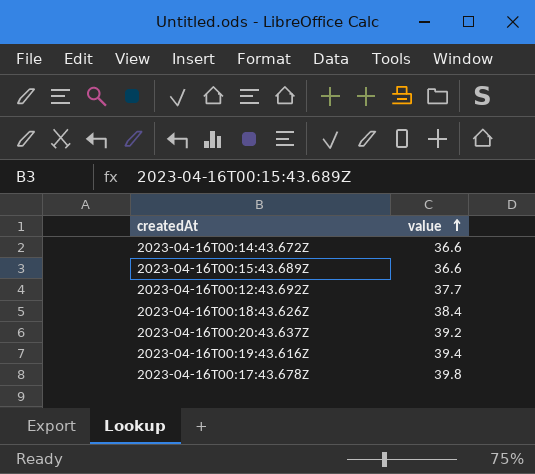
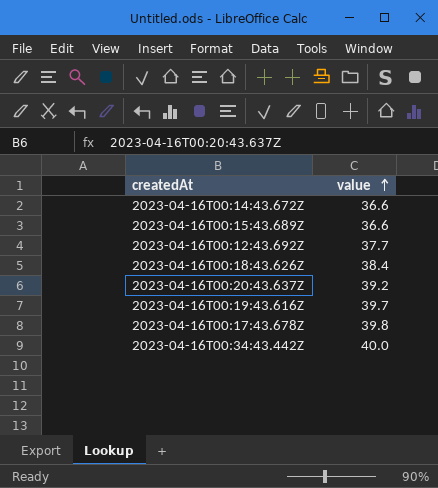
2023-04-16T00:19:43.616Z | value: 39.4 -> 39.7
row 2023-04-16T00:34:43.442Z: none -> 40.0

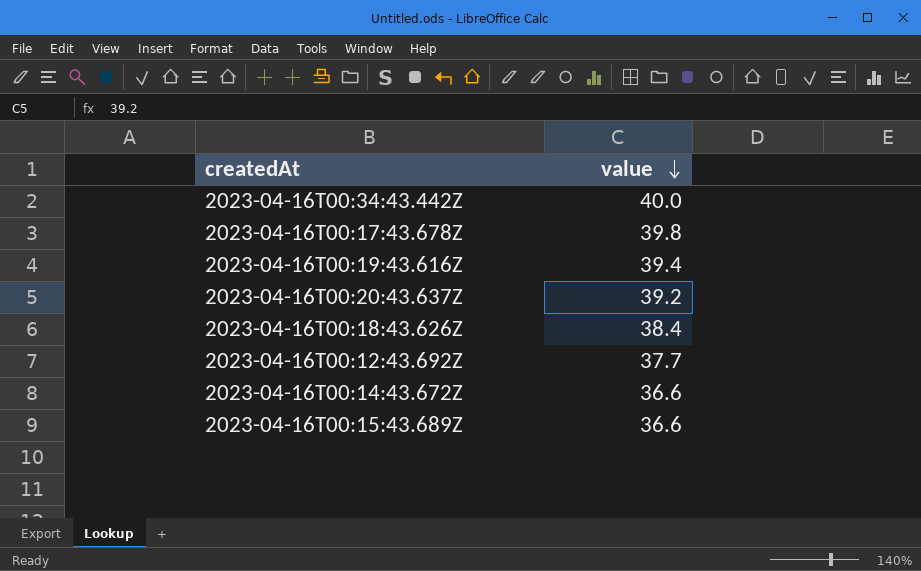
row order: value ascending -> value descending
2023-04-16T00:19:43.616Z | value: 39.7 -> 39.4

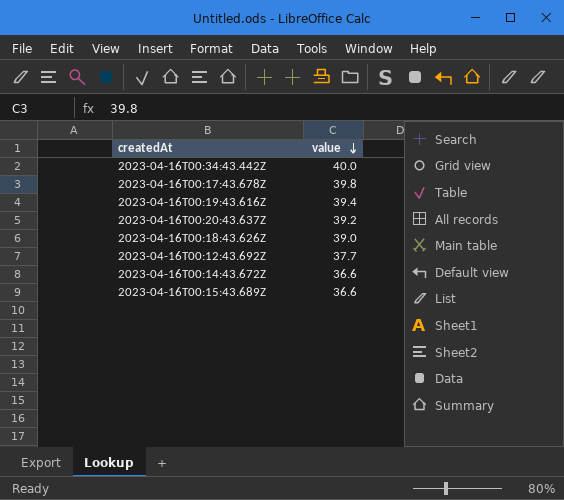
2023-04-16T00:18:43.626Z | value: 38.4 -> 39.0

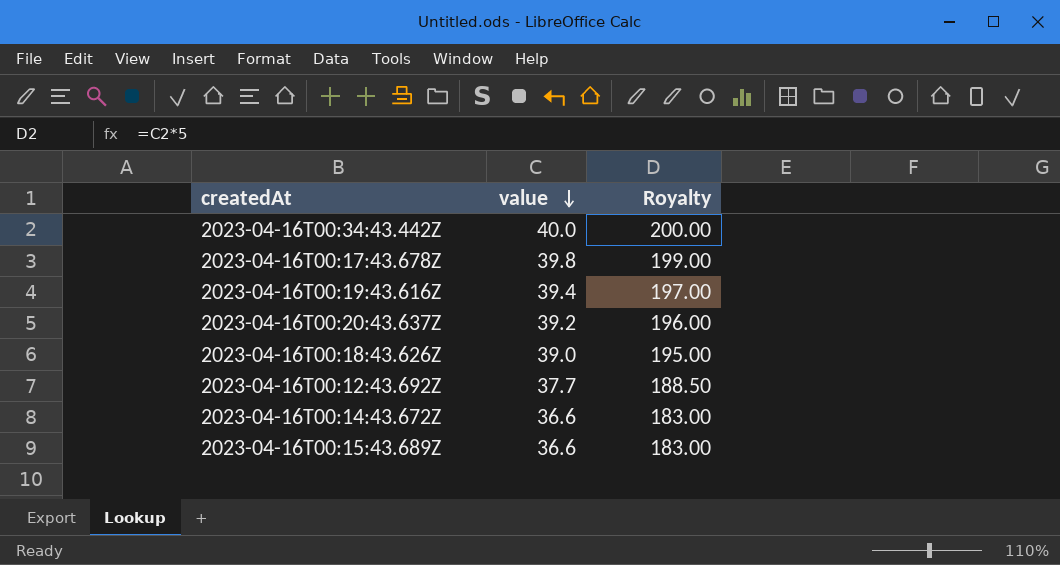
column Royalty | formula: none -> [value] * 5

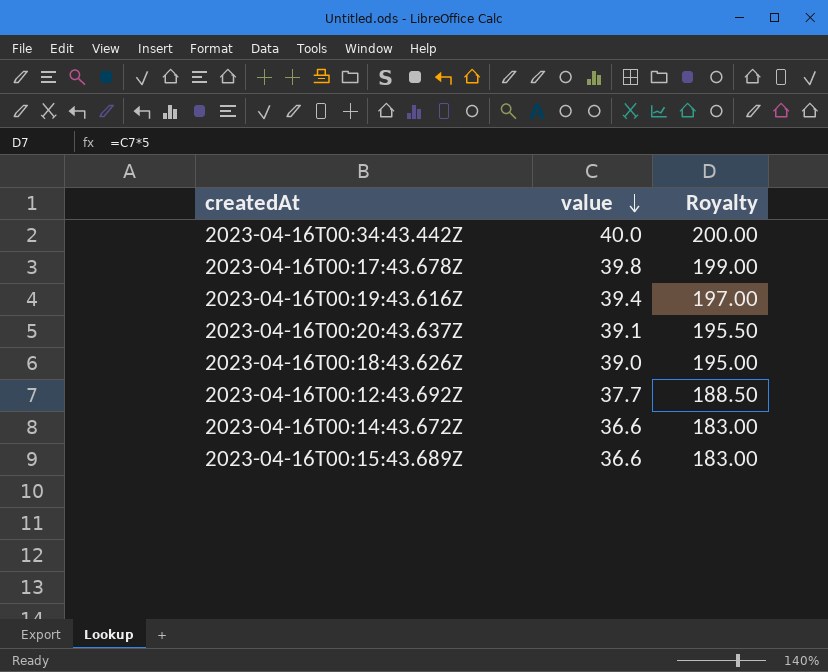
2023-04-16T00:20:43.637Z | value: 39.2 -> 39.1
2023-04-16T00:20:43.637Z | Royalty: 196.00 -> 195.50

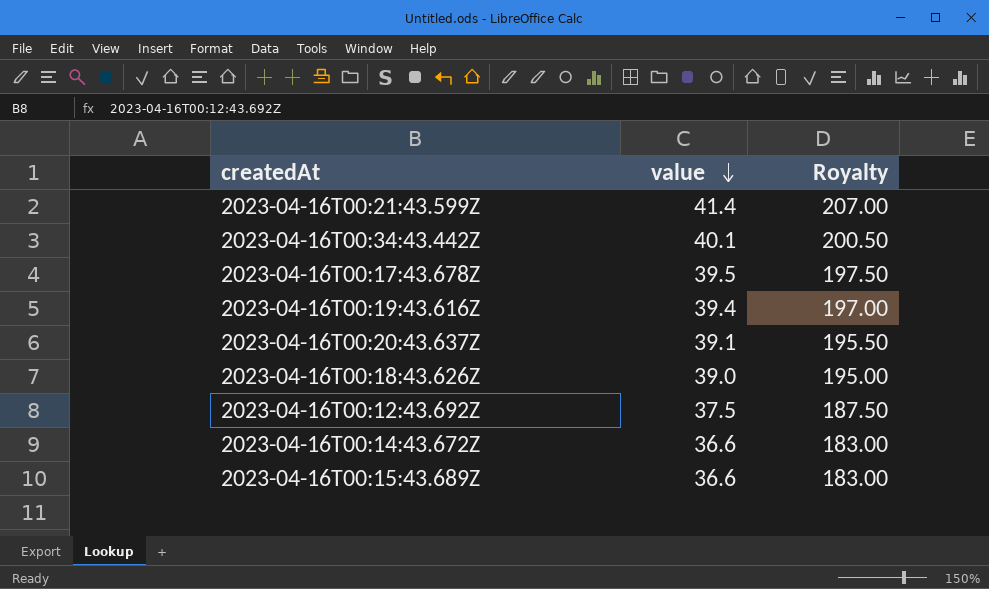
row 2023-04-16T00:21:43.599Z: none -> 41.4 | 207.00
2023-04-16T00:34:43.442Z | value: 40.0 -> 40.1
2023-04-16T00:34:43.442Z | Royalty: 200.00 -> 200.50
2023-04-16T00:17:43.678Z | value: 39.8 -> 39.5
2023-04-16T00:17:43.678Z | Royalty: 199.00 -> 197.50
2023-04-16T00:12:43.692Z | value: 37.7 -> 37.5
2023-04-16T00:12:43.692Z | Royalty: 188.50 -> 187.50

